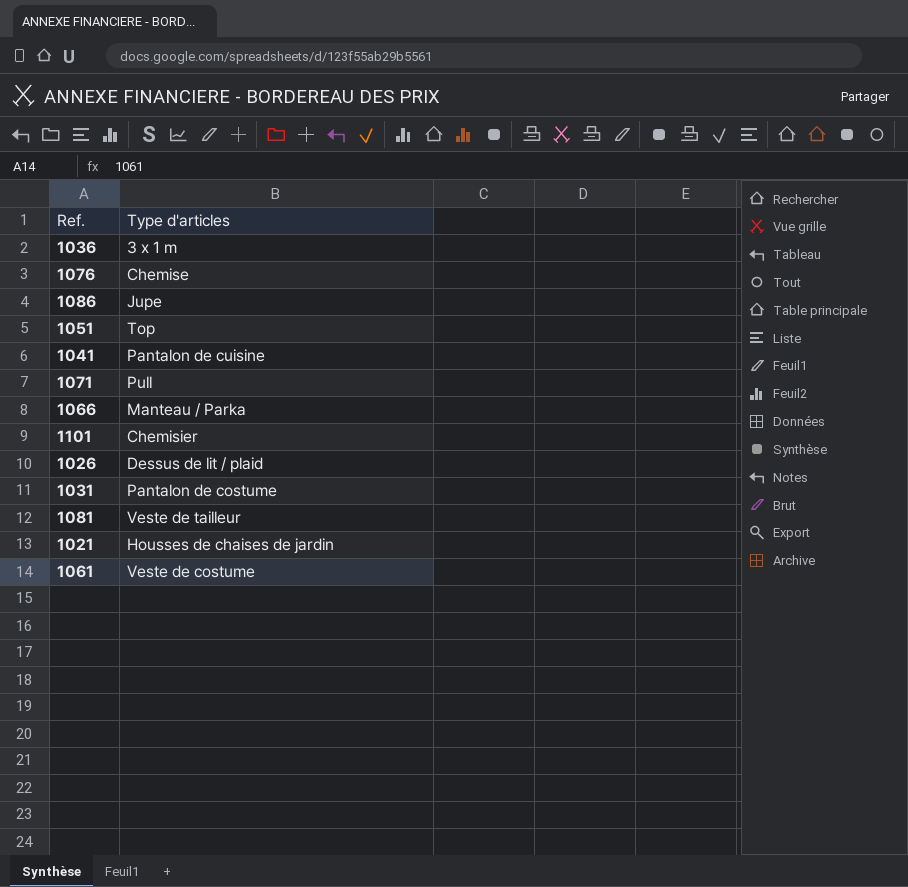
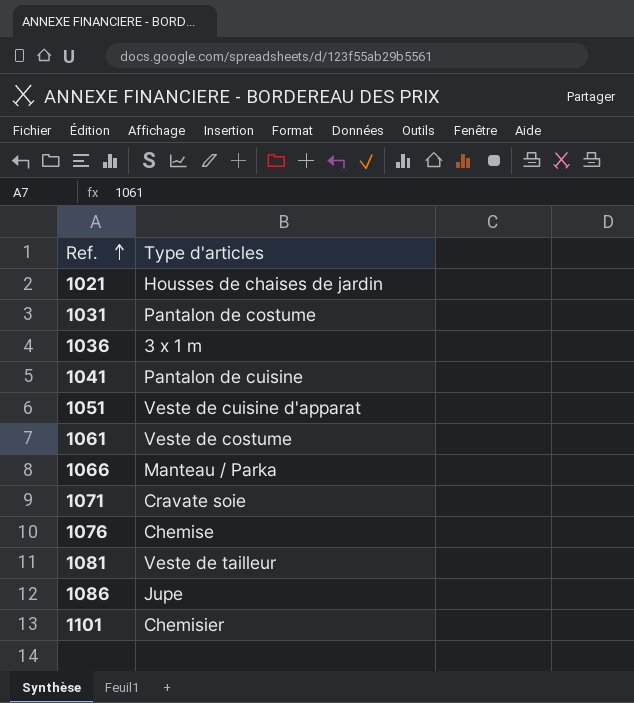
row order: none -> Ref. ascending
row 1026: Dessus de lit / plaid -> none
1051 | Type d'articles: Top -> Veste de cuisine d'apparat
1071 | Type d'articles: Pull -> Cravate soie

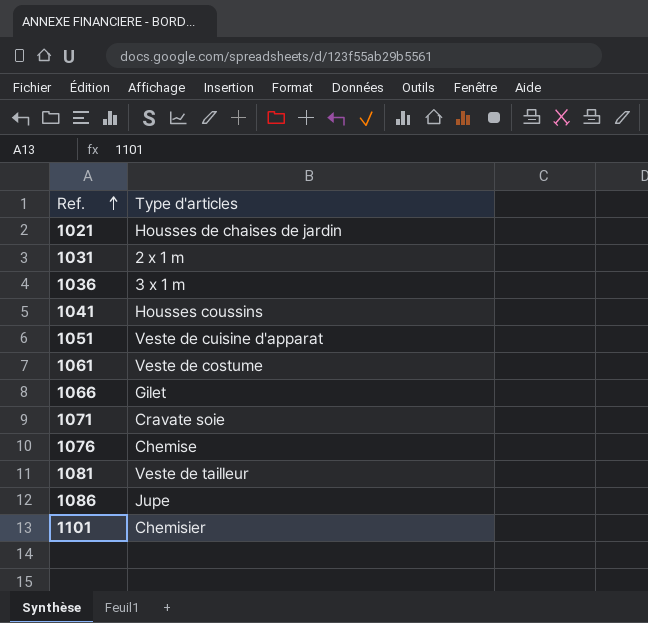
1031 | Type d'articles: Pantalon de costume -> 2 x 1 m
1041 | Type d'articles: Pantalon de cuisine -> Housses coussins
1066 | Type d'articles: Manteau / Parka -> Gilet

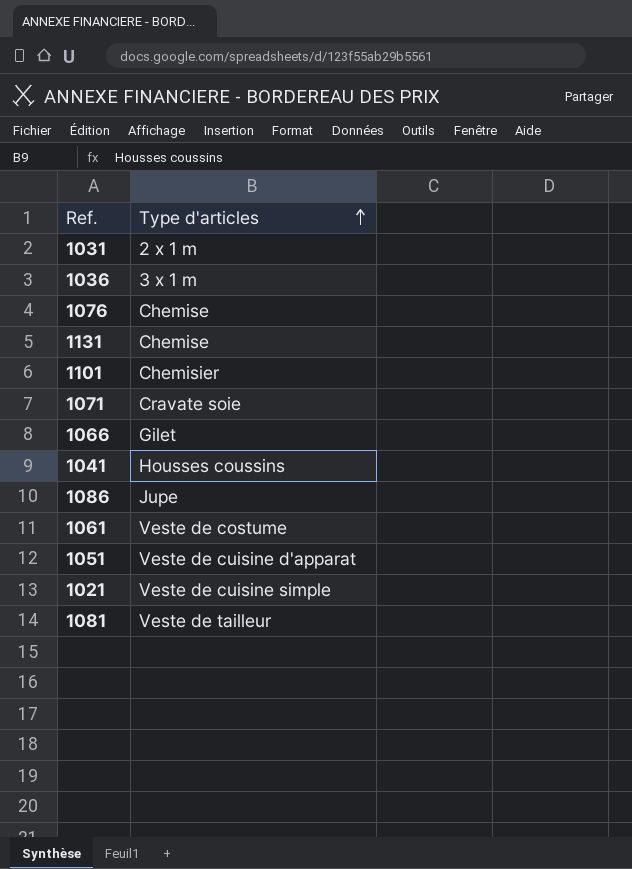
row order: Ref. ascending -> Type d'articles ascending
row 1131: none -> Chemise
1021 | Type d'articles: Housses de chaises de jardin -> Veste de cuisine simple

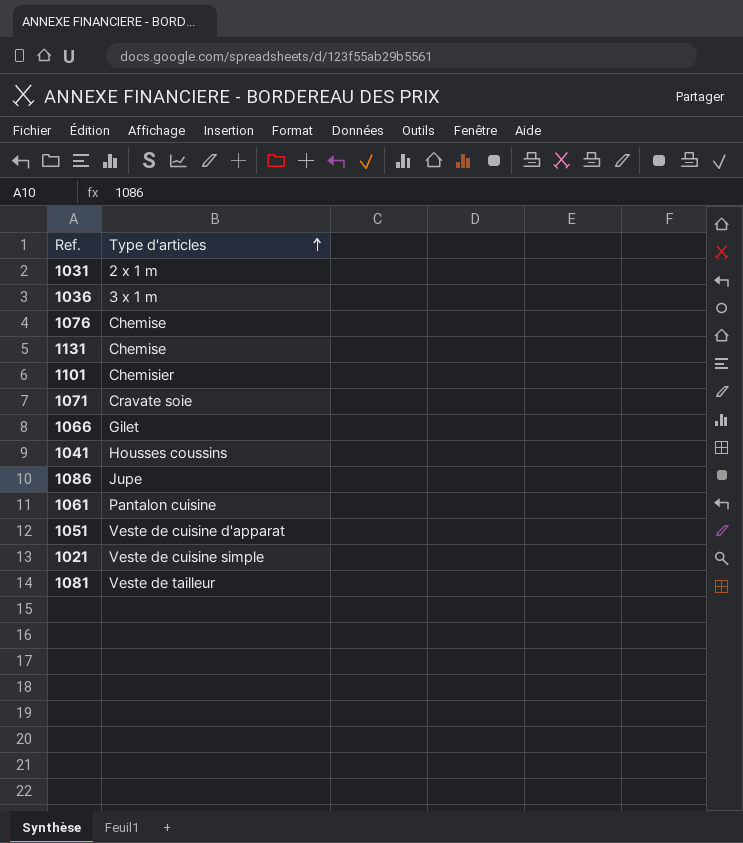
1061 | Type d'articles: Veste de costume -> Pantalon cuisine

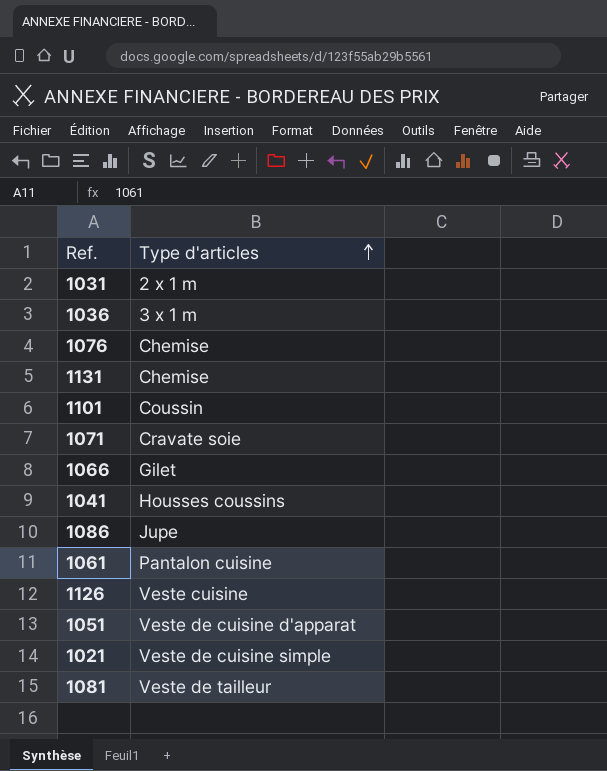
1101 | Type d'articles: Chemisier -> Coussin
row 1126: none -> Veste cuisine

